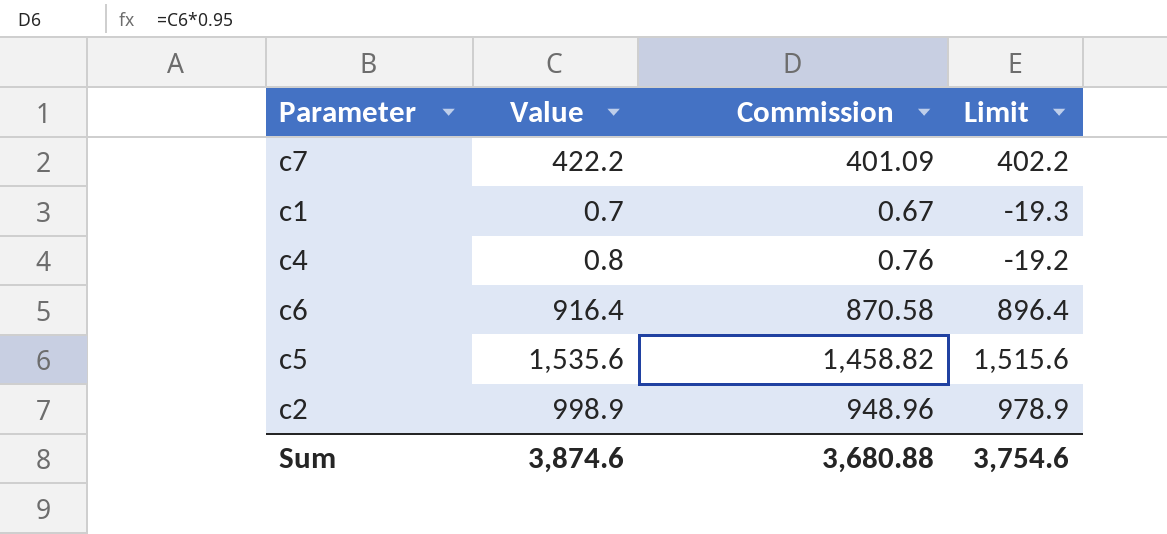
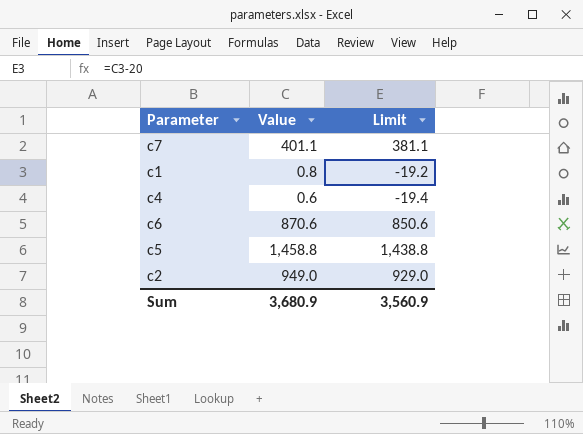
column Commission | formula: [Value] * 0.95 -> none
c7 | Value: 422.2 -> 401.1
c7 | Limit: 402.2 -> 381.1
c1 | Value: 0.7 -> 0.8
c1 | Limit: -19.3 -> -19.2
c4 | Value: 0.8 -> 0.6
c4 | Limit: -19.2 -> -19.4
c6 | Value: 916.4 -> 870.6
c6 | Limit: 896.4 -> 850.6
c5 | Value: 1,535.6 -> 1,458.8
c5 | Limit: 1,515.6 -> 1,438.8
c2 | Value: 998.9 -> 949.0
c2 | Limit: 978.9 -> 929.0
Sum | Value: 3,874.6 -> 3,680.9
Sum | Limit: 3,754.6 -> 3,560.9

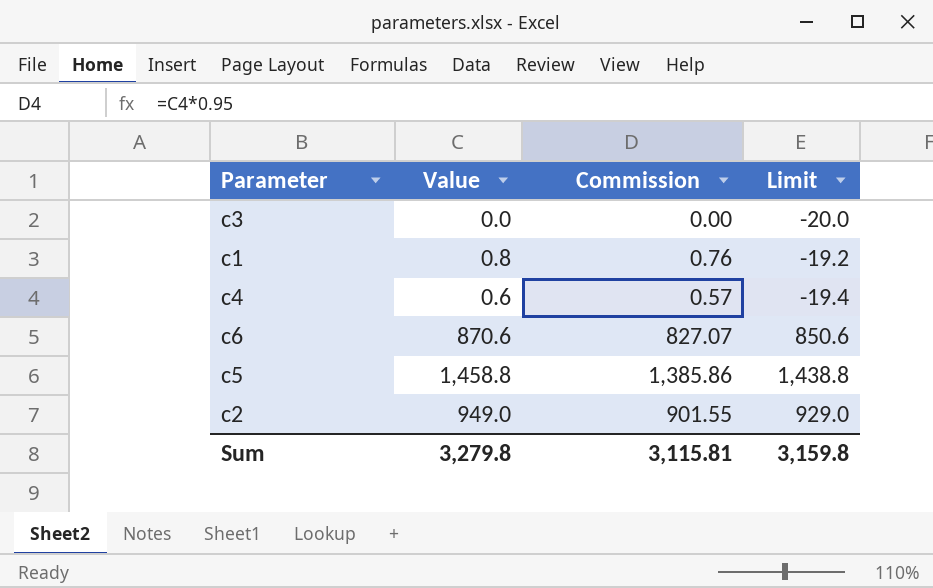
column Commission | formula: none -> [Value] * 0.95
row c7: 401.1 | 381.1 -> none
row c3: none -> 0.0 | 0.00 | -20.0
Sum | Value: 3,680.9 -> 3,279.8
Sum | Limit: 3,560.9 -> 3,159.8

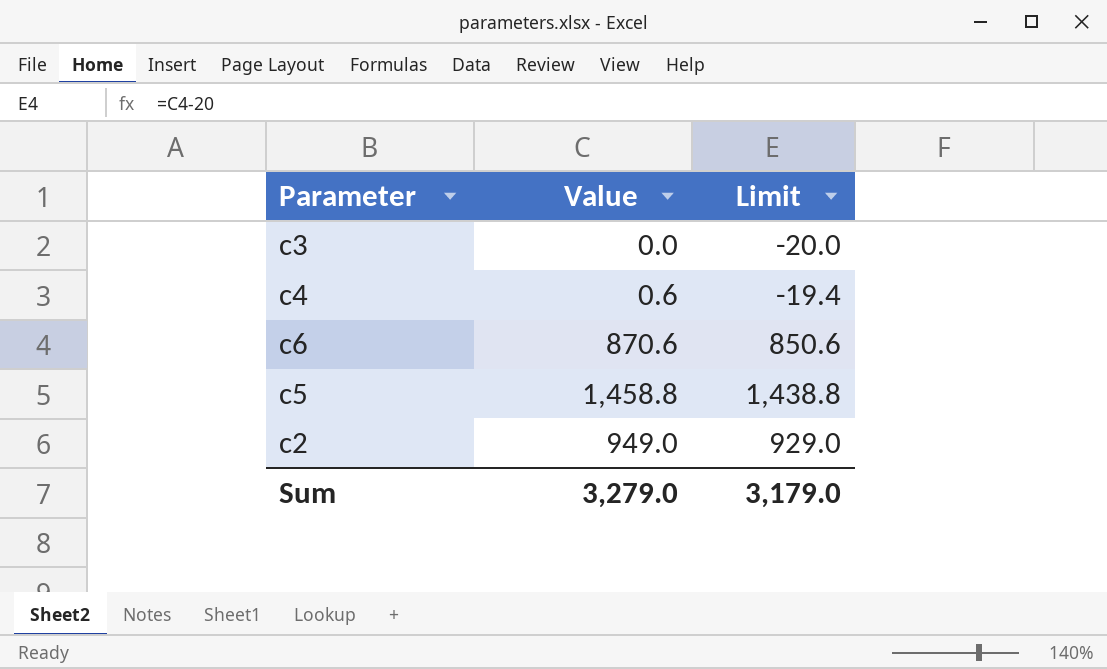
column Commission | formula: [Value] * 0.95 -> none
row c1: 0.8 | 0.76 | -19.2 -> none
Sum | Value: 3,279.8 -> 3,279.0
Sum | Limit: 3,159.8 -> 3,179.0

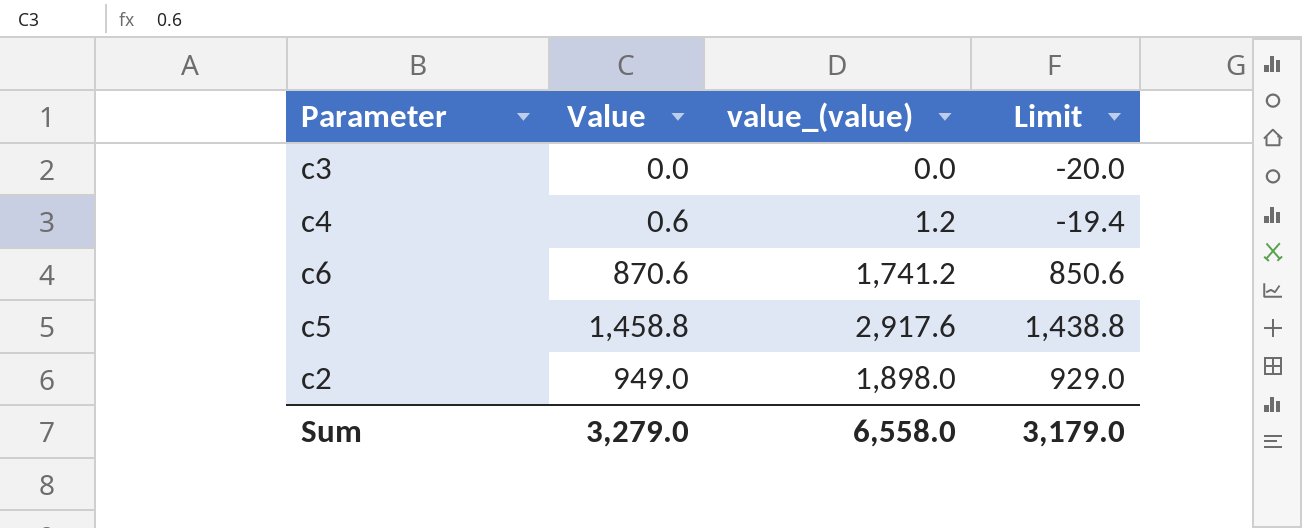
column value_(value) | formula: none -> [Value] * 2

